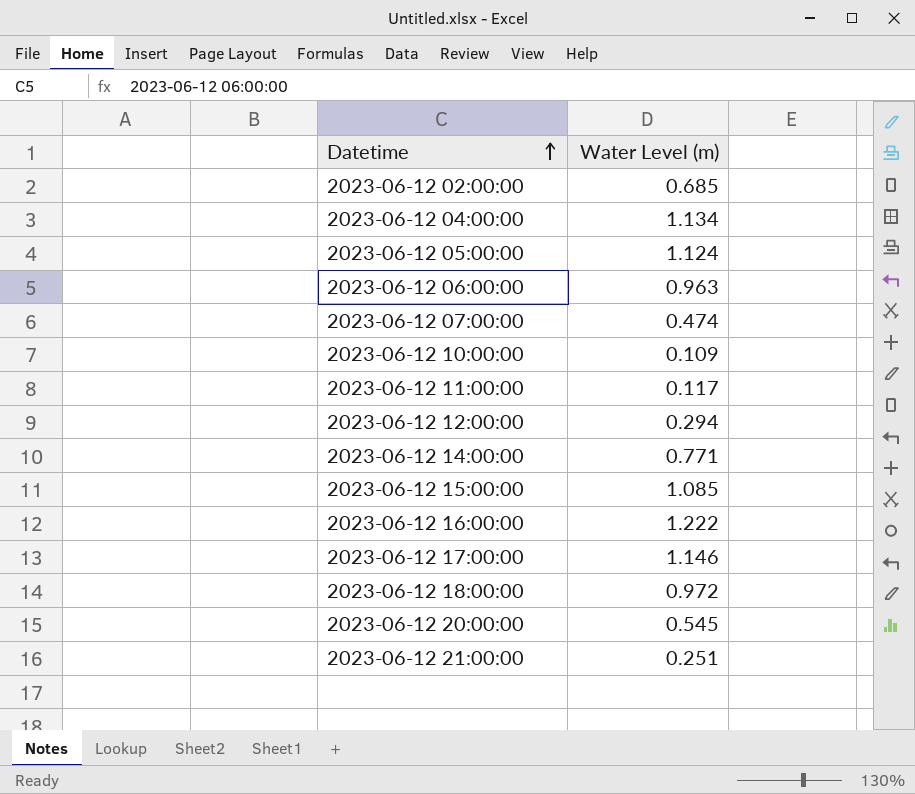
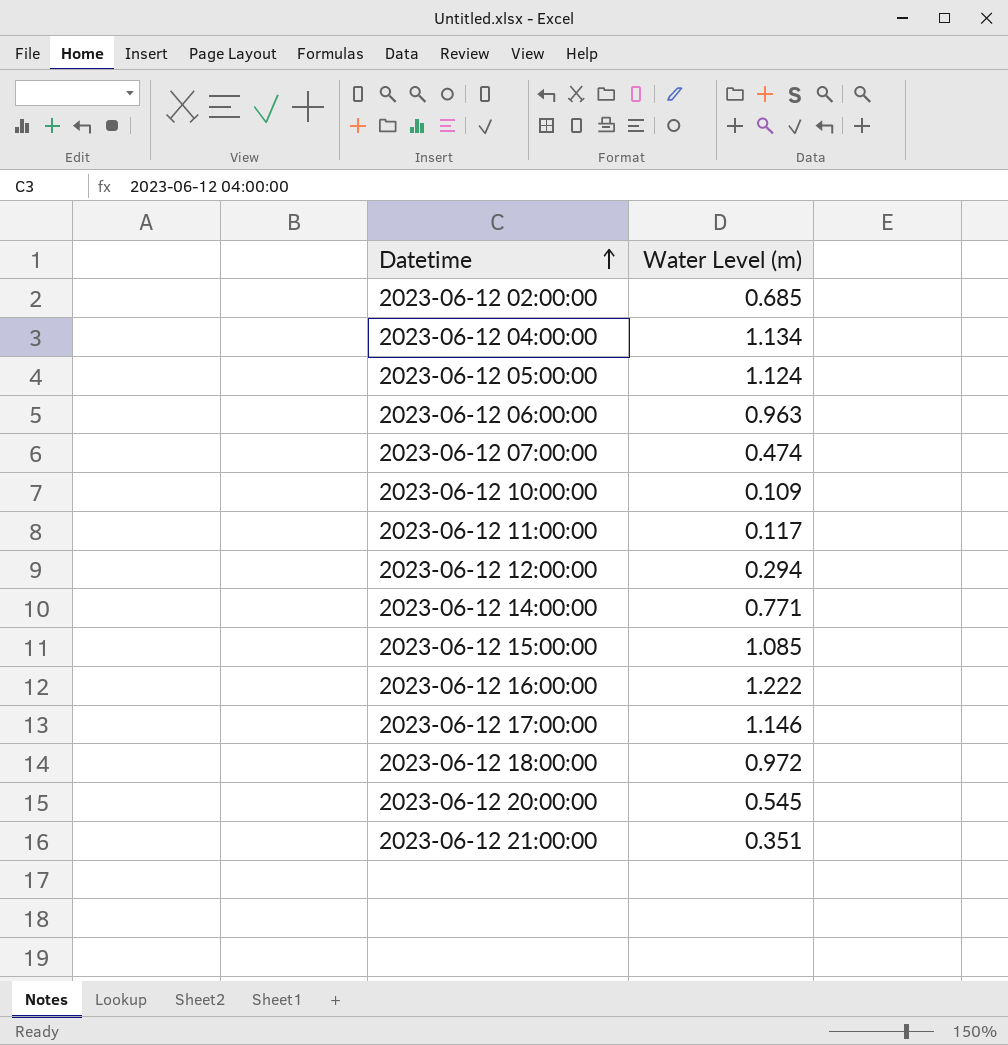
2023-06-12 21:00:00 | Water Level (m): 0.251 -> 0.351

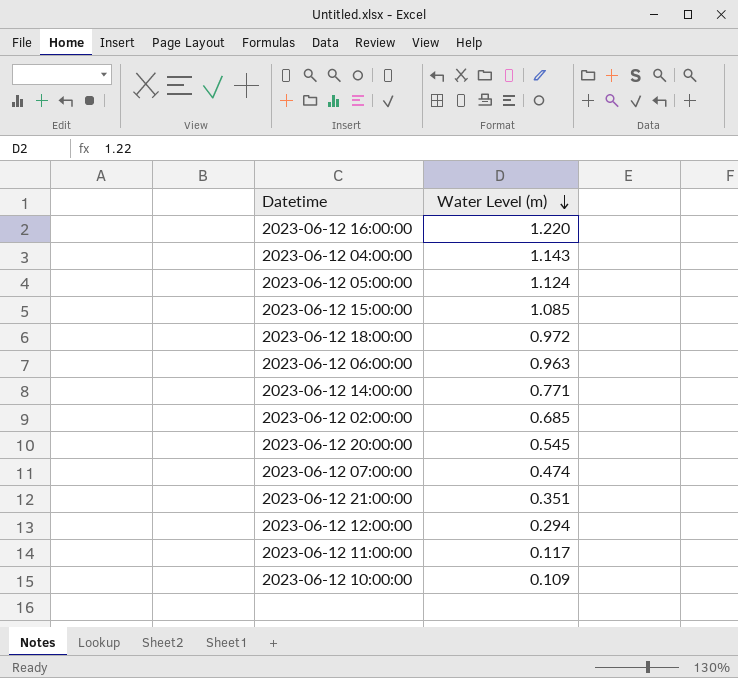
row order: Datetime ascending -> Water Level (m) descending
row 2023-06-12 17:00:00: 1.146 -> none
2023-06-12 16:00:00 | Water Level (m): 1.222 -> 1.220
2023-06-12 04:00:00 | Water Level (m): 1.134 -> 1.143

